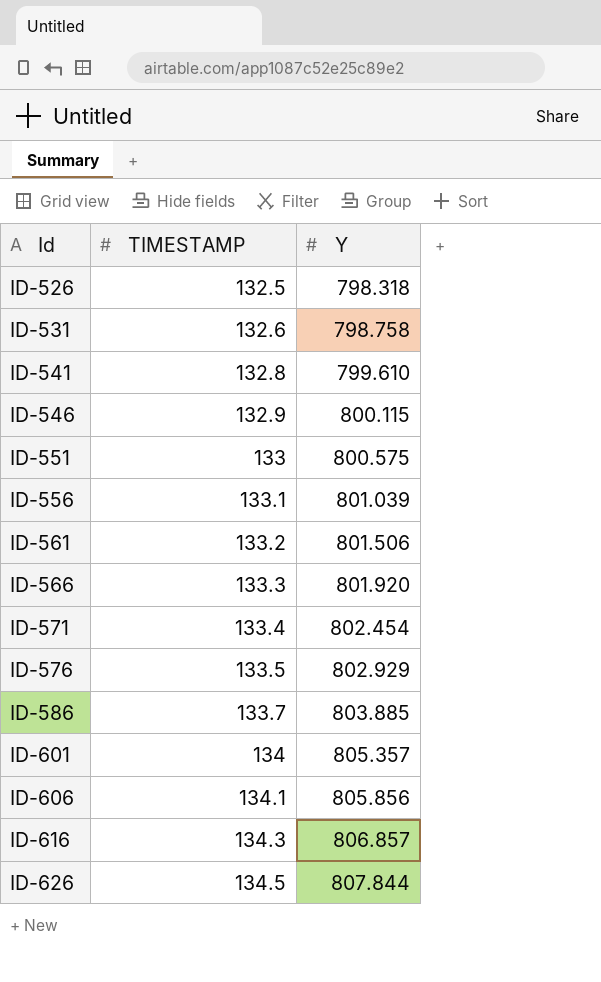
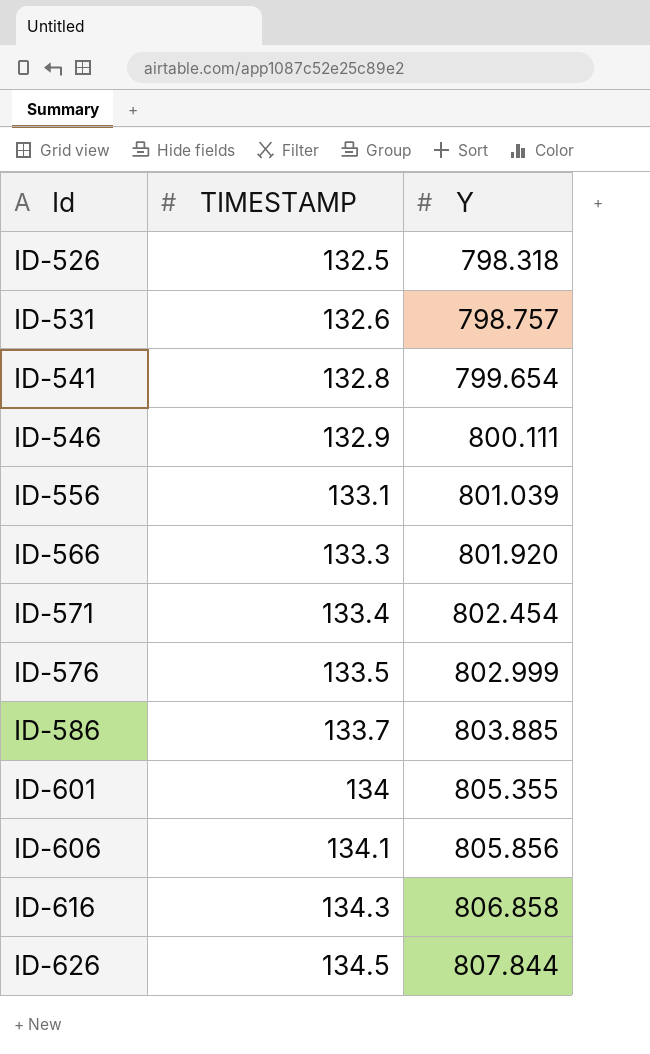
row ID-551: 133 | 800.575 -> none
row ID-561: 133.2 | 801.506 -> none
ID-531 | Y: 798.758 -> 798.757
ID-541 | Y: 799.610 -> 799.654
ID-546 | Y: 800.115 -> 800.111
ID-576 | Y: 802.929 -> 802.999
ID-601 | Y: 805.357 -> 805.355
ID-616 | Y: 806.857 -> 806.858

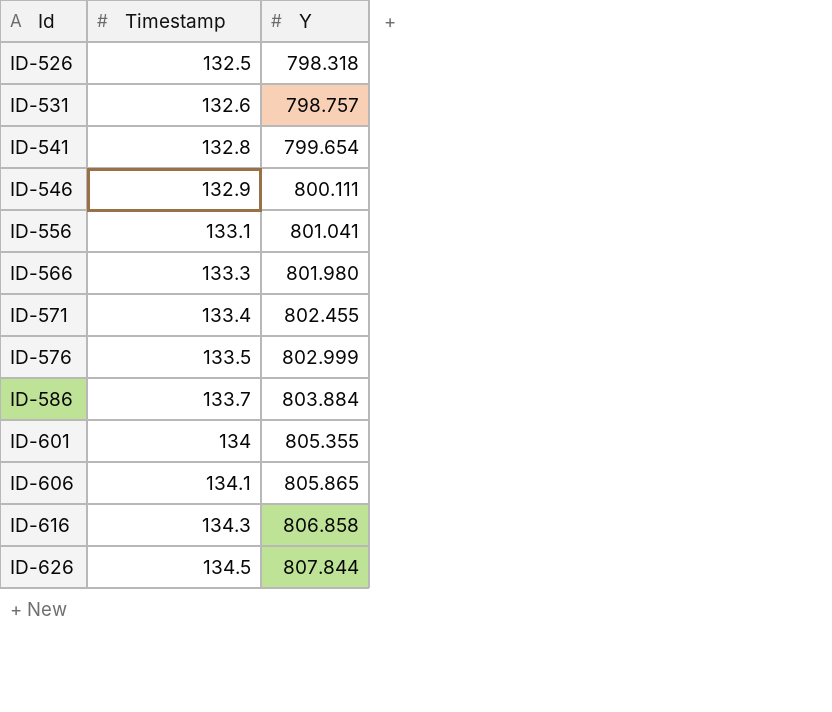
column name: TIMESTAMP -> Timestamp
ID-556 | Y: 801.039 -> 801.041
ID-566 | Y: 801.920 -> 801.980
ID-571 | Y: 802.454 -> 802.455
ID-586 | Y: 803.885 -> 803.884
ID-606 | Y: 805.856 -> 805.865

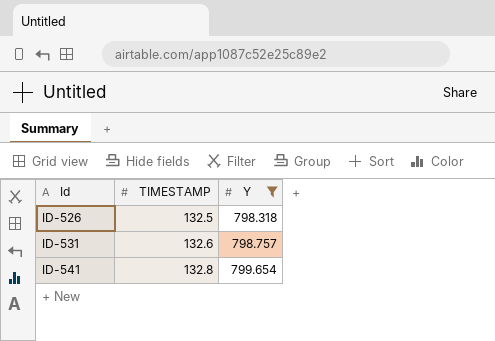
filter: none -> Y <= 799.654
column name: Timestamp -> TIMESTAMP

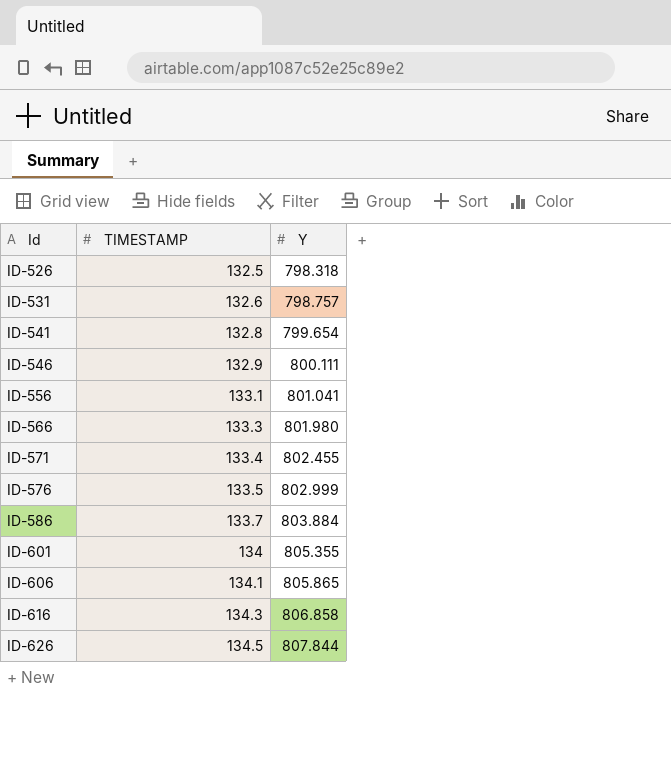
filter: Y <= 799.654 -> none

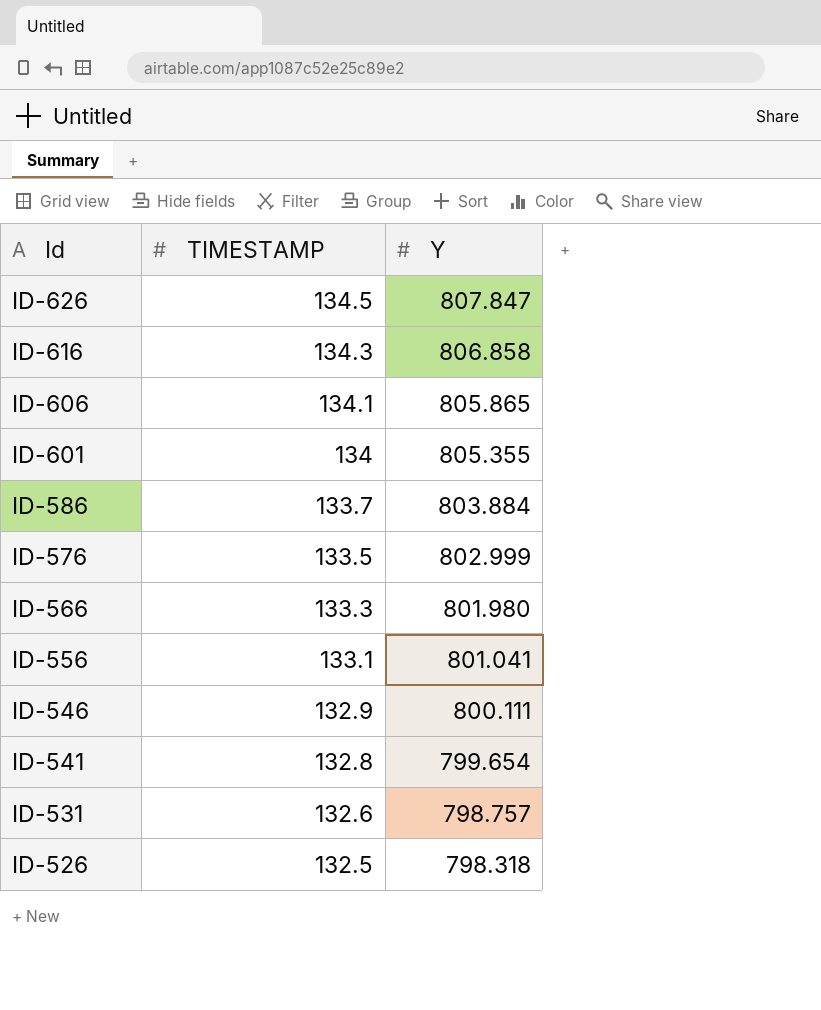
row order: Id ascending -> Id descending
row ID-571: 133.4 | 802.455 -> none
ID-626 | Y: 807.844 -> 807.847

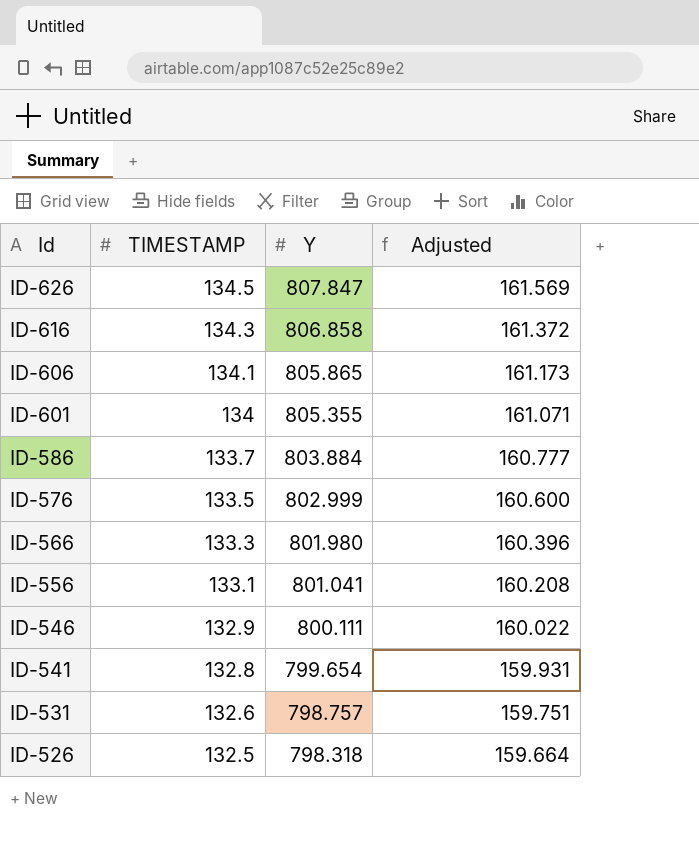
column Adjusted | formula: none -> [Y] * 0.2

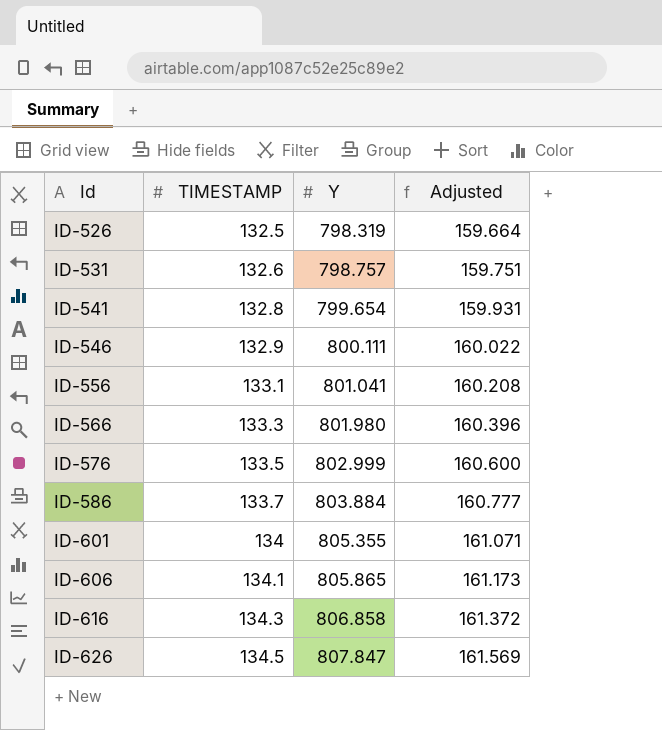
row order: Id descending -> Id ascending
ID-526 | Y: 798.318 -> 798.319

